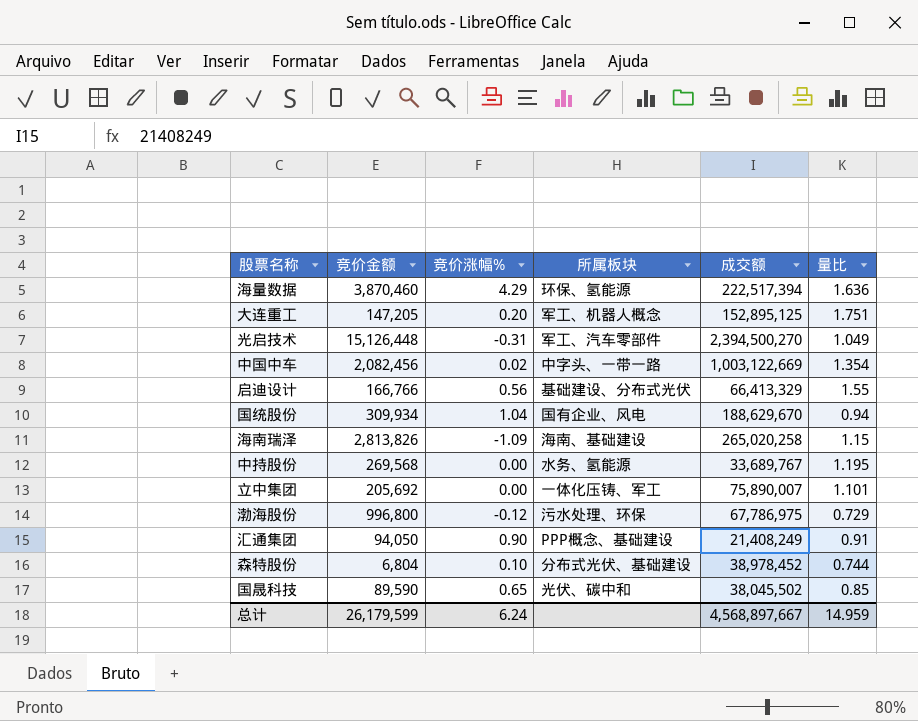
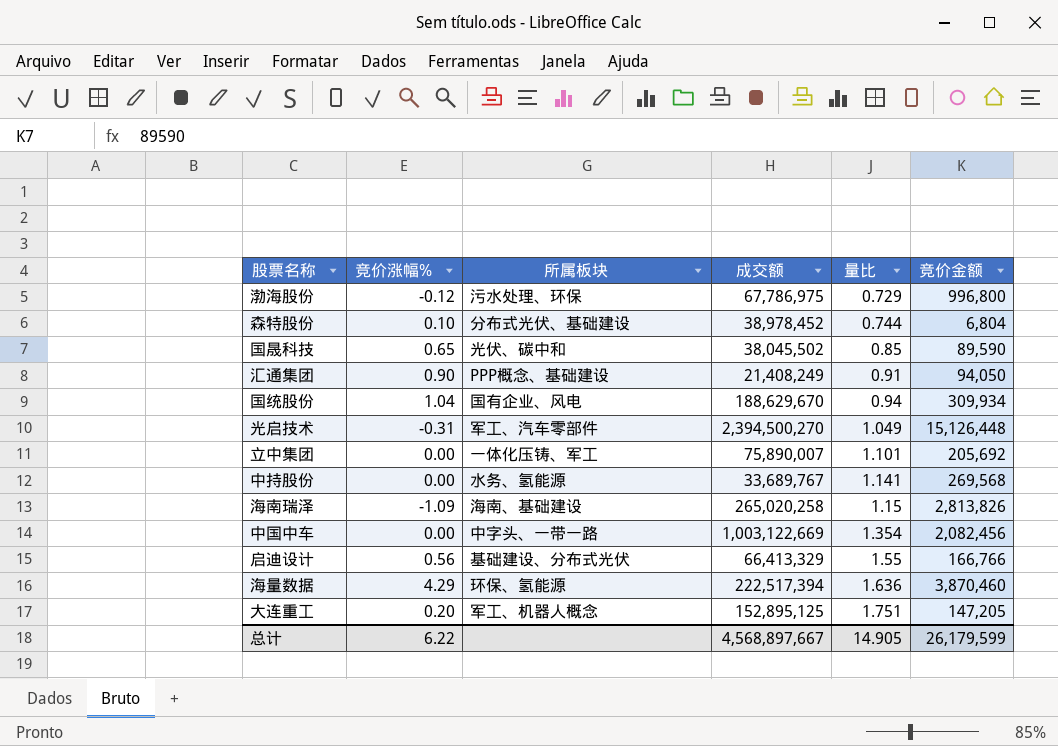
row order: none -> 量比 ascending
column 竞价金额 | position: 2 -> 6
中持股份 | 量比: 1.195 -> 1.141
中国中车 | 竞价涨幅%: 0.02 -> 0.00
总计 | 竞价涨幅%: 6.24 -> 6.22
总计 | 量比: 14.959 -> 14.905

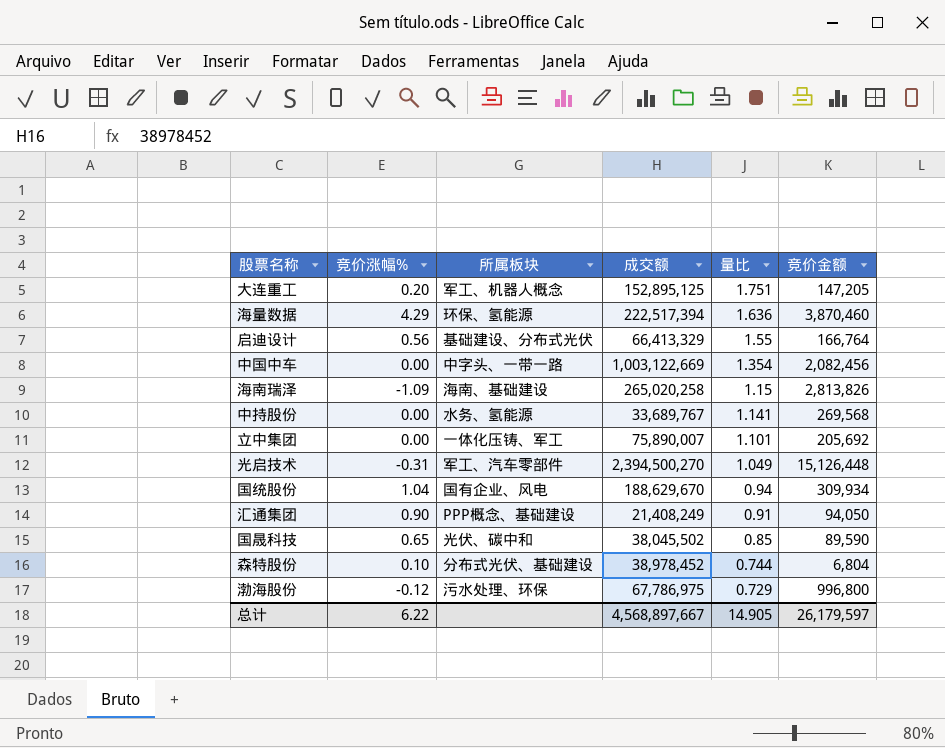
row order: 量比 ascending -> 量比 descending
启迪设计 | 竞价金额: 166,766 -> 166,764
总计 | 竞价金额: 26,179,599 -> 26,179,597

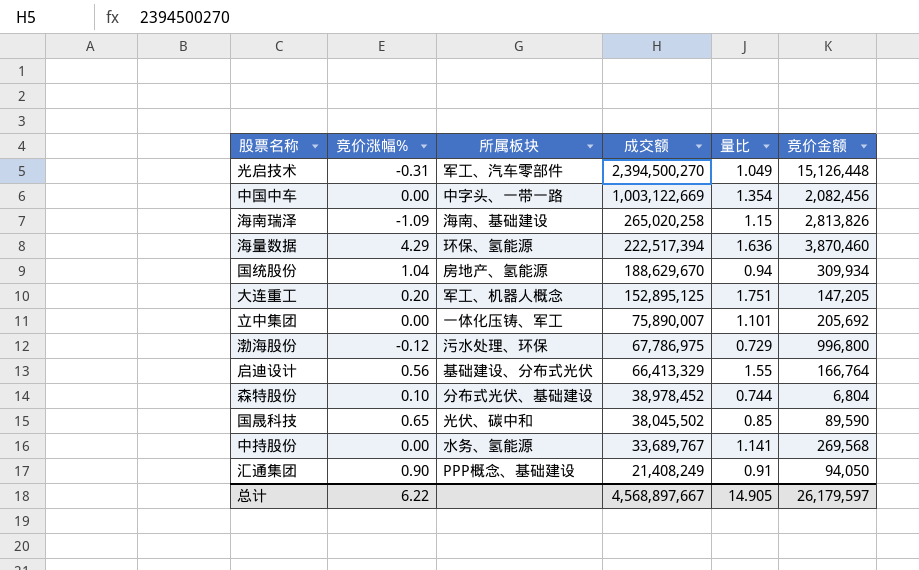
row order: 量比 descending -> 成交额 descending
国统股份 | 所属板块: 国有企业、风电 -> 房地产、氢能源

